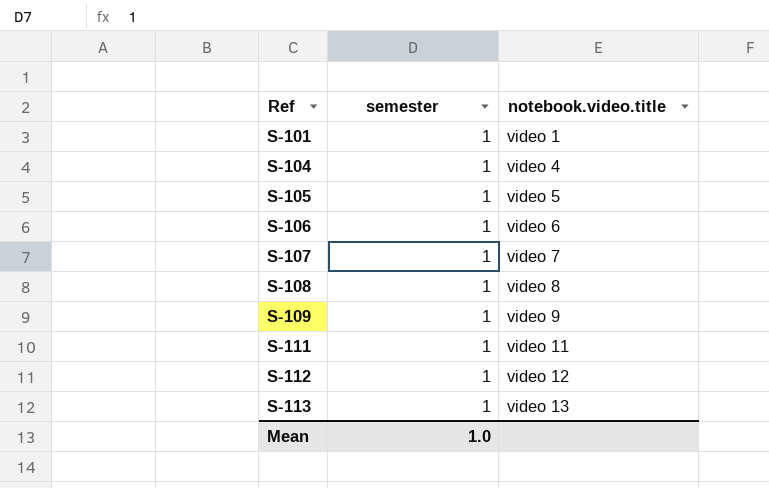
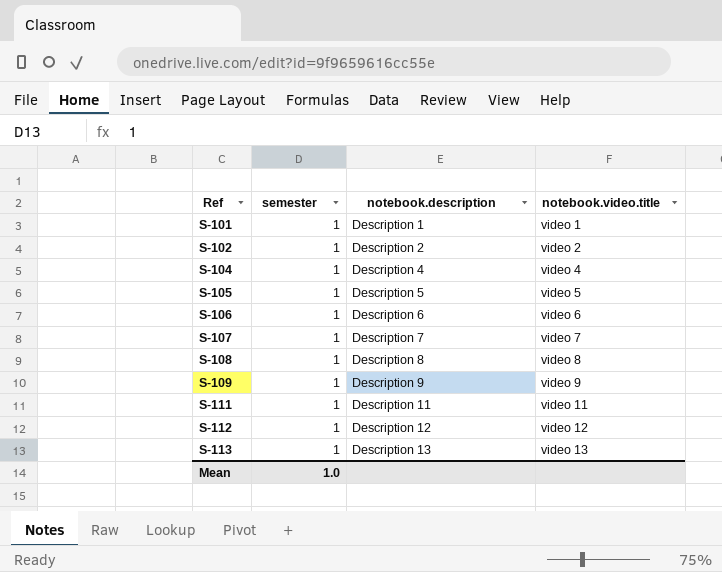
column notebook.description | position: none -> 3
row S-102: none -> 1 | Description 2 | video 2

